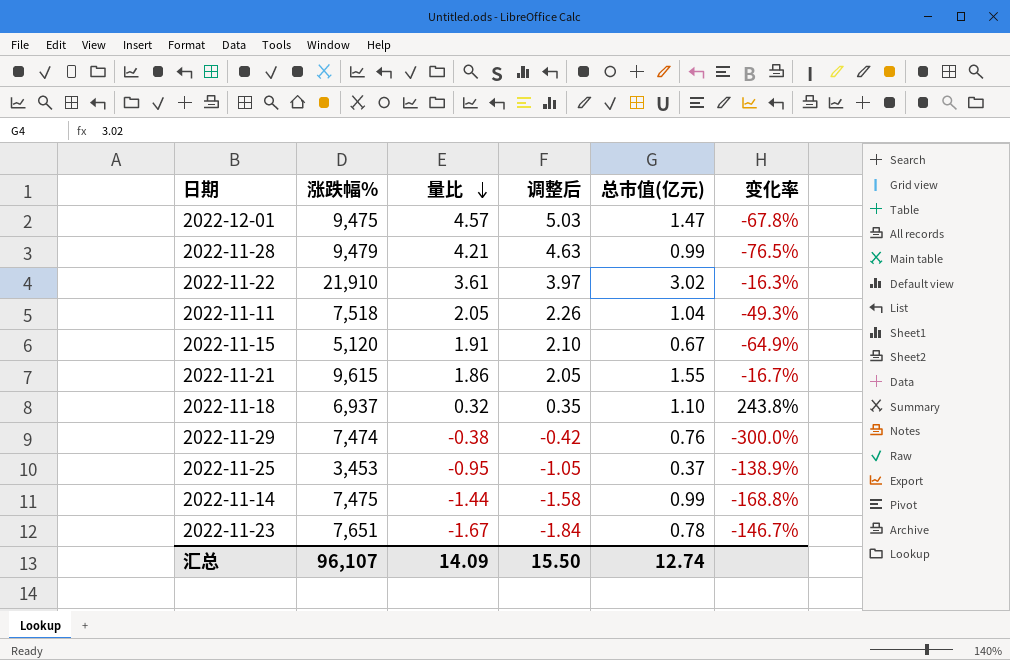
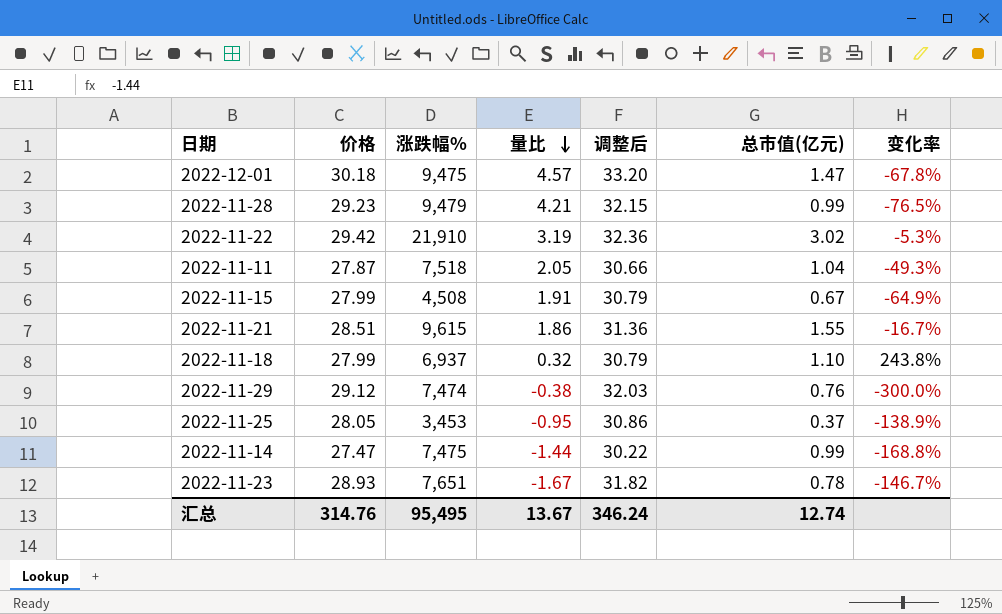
column 价格 | position: none -> 2
column 调整后 | formula: [量比] * 1.1 -> [价格] * 1.1
2022-11-22 | 量比: 3.61 -> 3.19
2022-11-22 | 变化率: -16.3% -> -5.3%
2022-11-15 | 涨跌幅%: 5,120 -> 4,508
汇总 | 涨跌幅%: 96,107 -> 95,495
汇总 | 量比: 14.09 -> 13.67
汇总 | 调整后: 15.50 -> 346.24

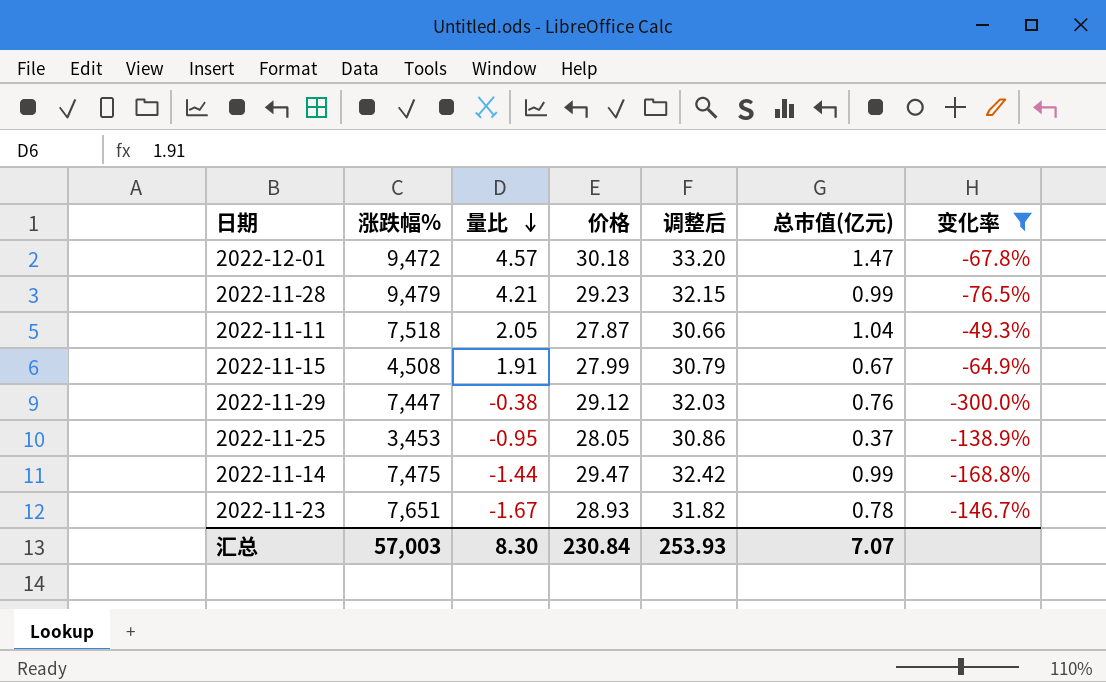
filter: none -> 变化率 <= -49.3%
column 价格 | position: 2 -> 4
2022-12-01 | 涨跌幅%: 9,475 -> 9,472
2022-11-29 | 涨跌幅%: 7,474 -> 7,447
2022-11-14 | 价格: 27.47 -> 29.47
2022-11-14 | 调整后: 30.22 -> 32.42
汇总 | 涨跌幅%: 95,495 -> 57,003
汇总 | 量比: 13.67 -> 8.30
汇总 | 价格: 314.76 -> 230.84
汇总 | 调整后: 346.24 -> 253.93
汇总 | 总市值(亿元): 12.74 -> 7.07

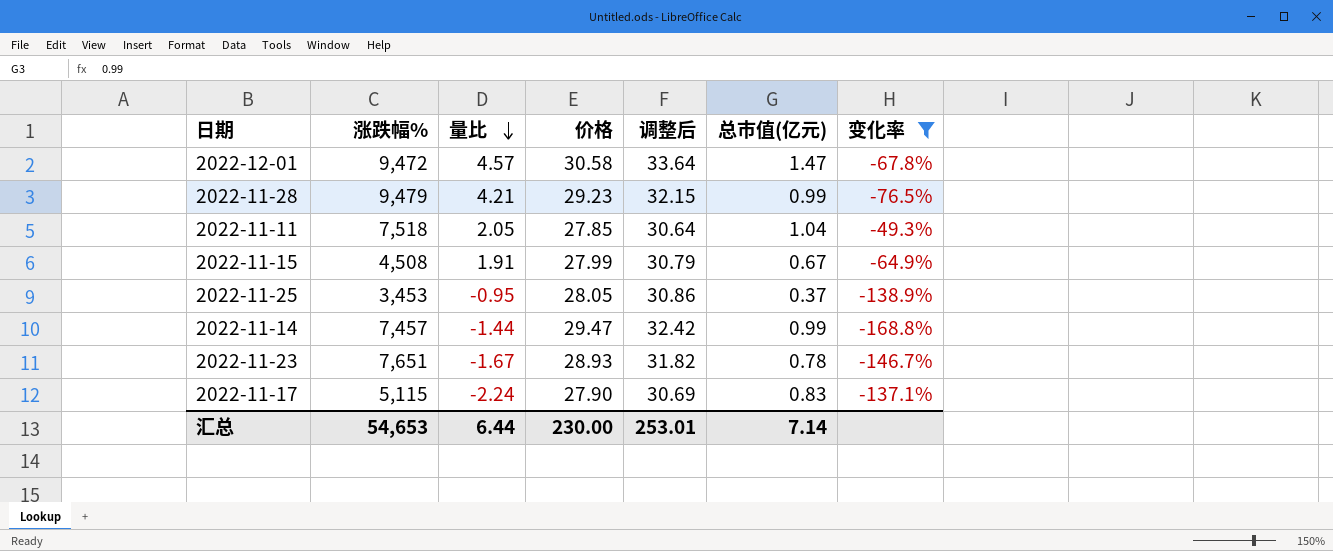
row 2022-11-29: 7,447 | -0.38 | 29.12 | 32.03 | 0.76 | -300.0% -> none
2022-12-01 | 价格: 30.18 -> 30.58
2022-12-01 | 调整后: 33.20 -> 33.64
2022-11-11 | 价格: 27.87 -> 27.85
2022-11-11 | 调整后: 30.66 -> 30.64
2022-11-14 | 涨跌幅%: 7,475 -> 7,457
row 2022-11-17: none -> 5,115 | -2.24 | 27.90 | 30.69 | 0.83 | -137.1%
汇总 | 涨跌幅%: 57,003 -> 54,653
汇总 | 量比: 8.30 -> 6.44
汇总 | 价格: 230.84 -> 230.00
汇总 | 调整后: 253.93 -> 253.01
汇总 | 总市值(亿元): 7.07 -> 7.14

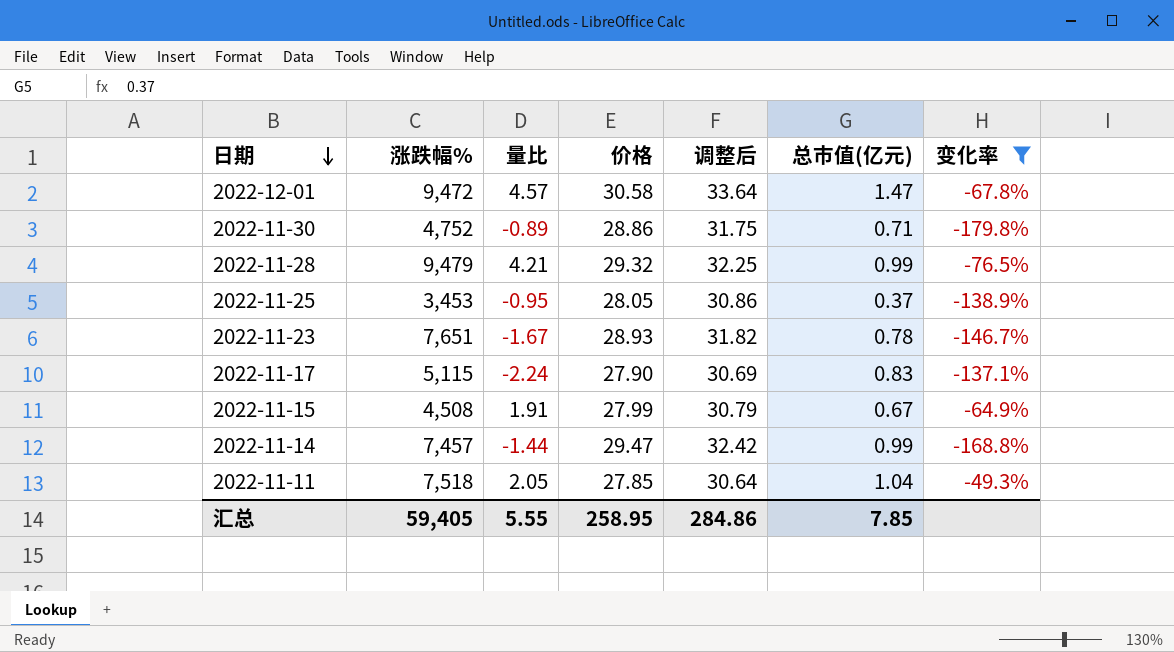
row order: 量比 descending -> 日期 descending
row 2022-11-30: none -> 4,752 | -0.89 | 28.86 | 31.75 | 0.71 | -179.8%
2022-11-28 | 价格: 29.23 -> 29.32
2022-11-28 | 调整后: 32.15 -> 32.25
汇总 | 涨跌幅%: 54,653 -> 59,405
汇总 | 量比: 6.44 -> 5.55
汇总 | 价格: 230.00 -> 258.95
汇总 | 调整后: 253.01 -> 284.86
汇总 | 总市值(亿元): 7.14 -> 7.85

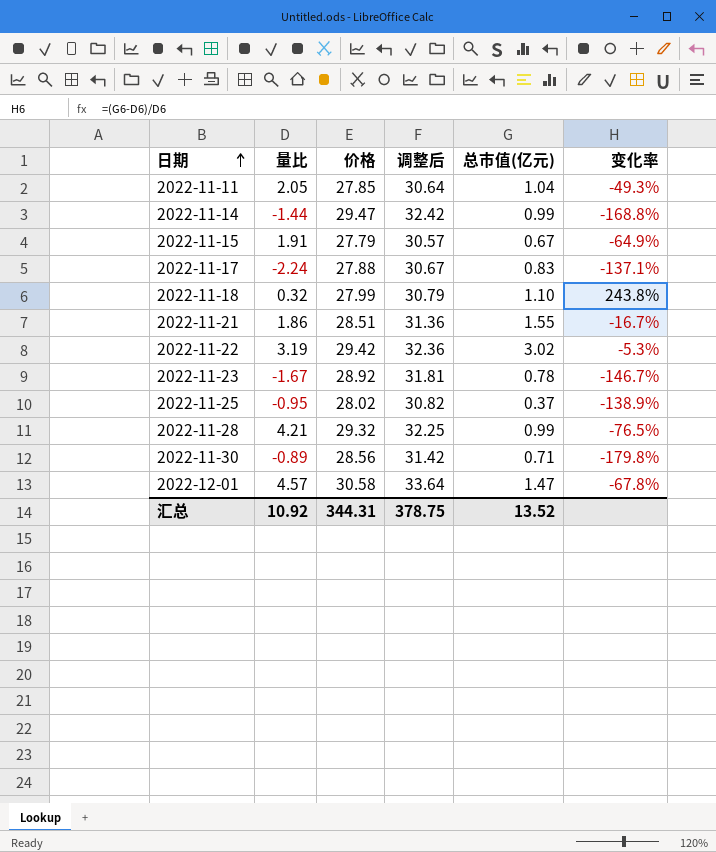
filter: 变化率 <= -49.3% -> none
row order: 日期 descending -> 日期 ascending
column 涨跌幅% | position: 2 -> none
2022-11-15 | 价格: 27.99 -> 27.79
2022-11-15 | 调整后: 30.79 -> 30.57
2022-11-17 | 价格: 27.90 -> 27.88
2022-11-17 | 调整后: 30.69 -> 30.67
2022-11-23 | 价格: 28.93 -> 28.92
2022-11-23 | 调整后: 31.82 -> 31.81
2022-11-25 | 价格: 28.05 -> 28.02
2022-11-25 | 调整后: 30.86 -> 30.82
2022-11-30 | 价格: 28.86 -> 28.56
2022-11-30 | 调整后: 31.75 -> 31.42
汇总 | 量比: 5.55 -> 10.92
汇总 | 价格: 258.95 -> 344.31
汇总 | 调整后: 284.86 -> 378.75
汇总 | 总市值(亿元): 7.85 -> 13.52

